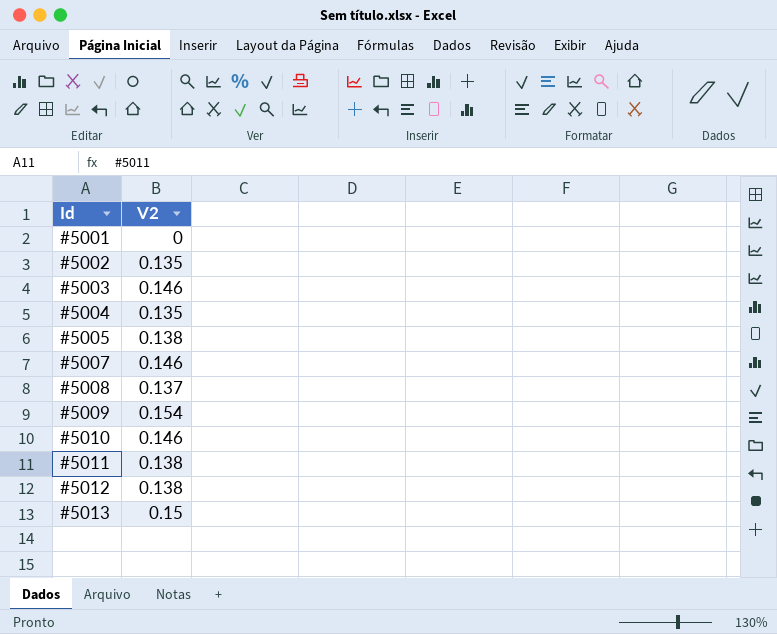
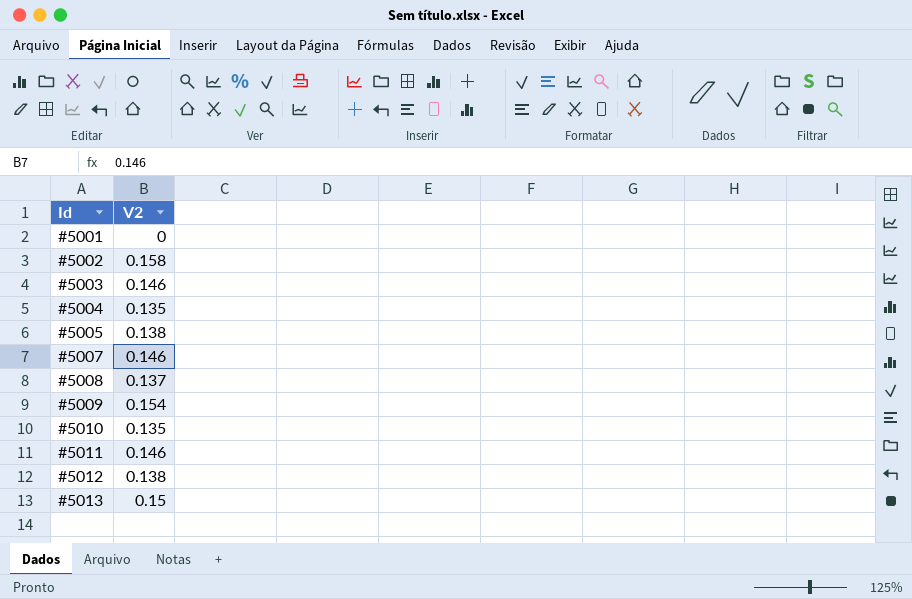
#5002 | V2: 0.135 -> 0.158
#5010 | V2: 0.146 -> 0.135
#5011 | V2: 0.138 -> 0.146

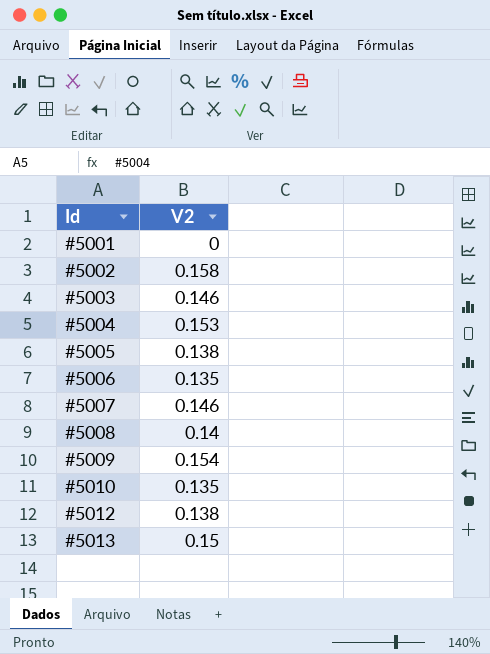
row #5011: 0.146 -> none
#5004 | V2: 0.135 -> 0.153
row #5006: none -> 0.135
#5008 | V2: 0.137 -> 0.14

